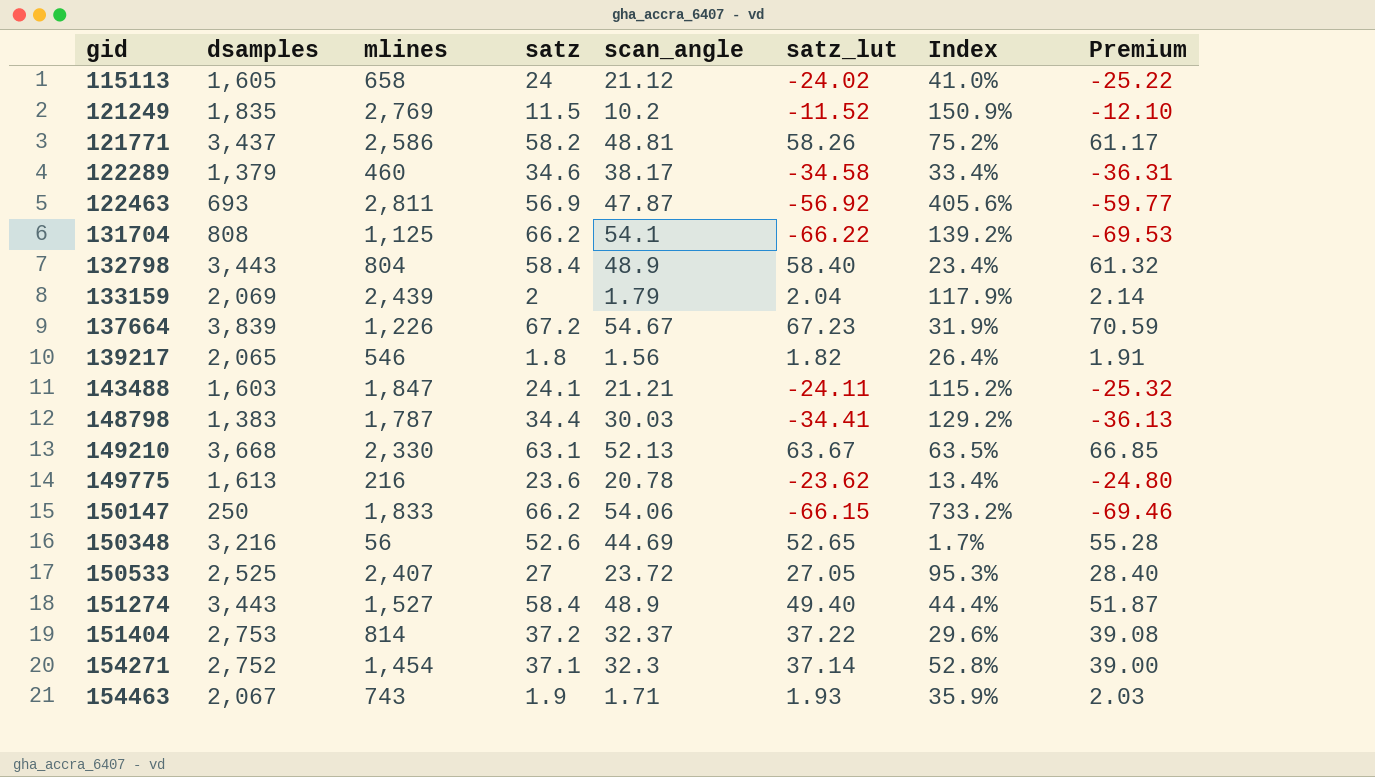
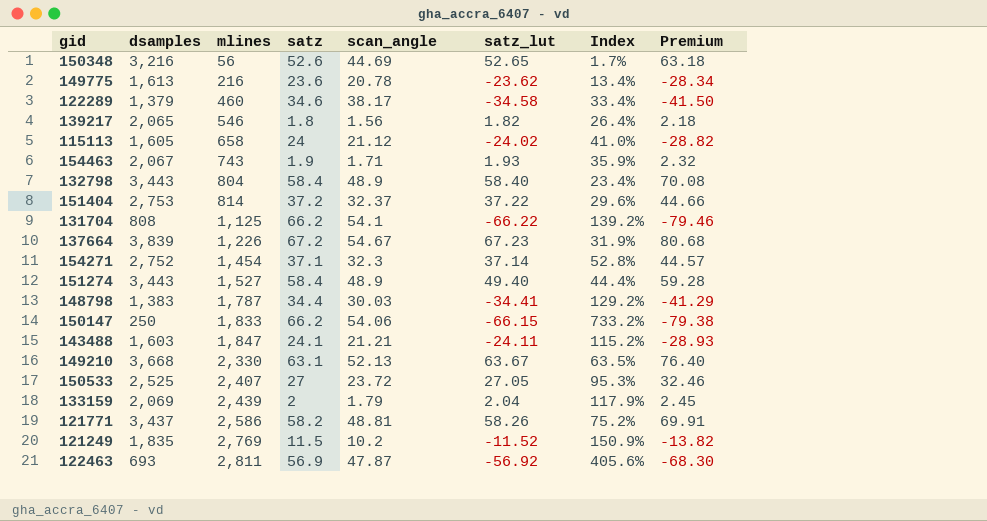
row order: gid ascending -> mlines ascending
column Premium | formula: [satz_lut] * 1.05 -> [satz_lut] * 1.2

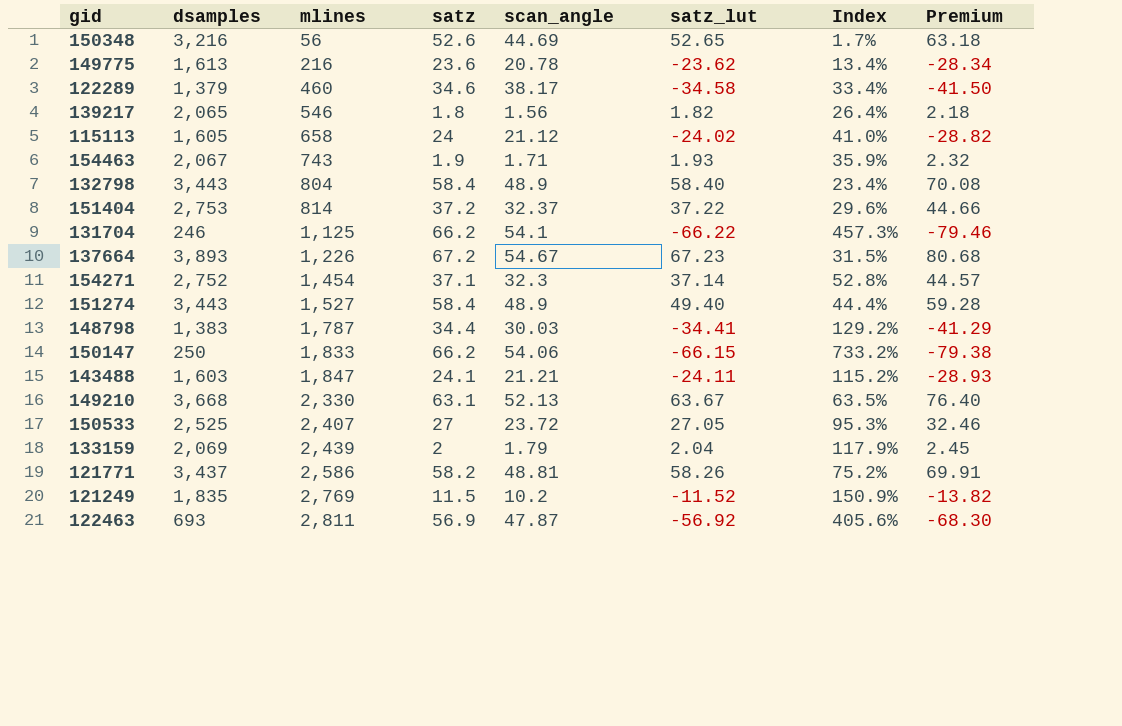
131704 | dsamples: 808 -> 246
131704 | Index: 139.2% -> 457.3%
137664 | dsamples: 3,839 -> 3,893
137664 | Index: 31.9% -> 31.5%

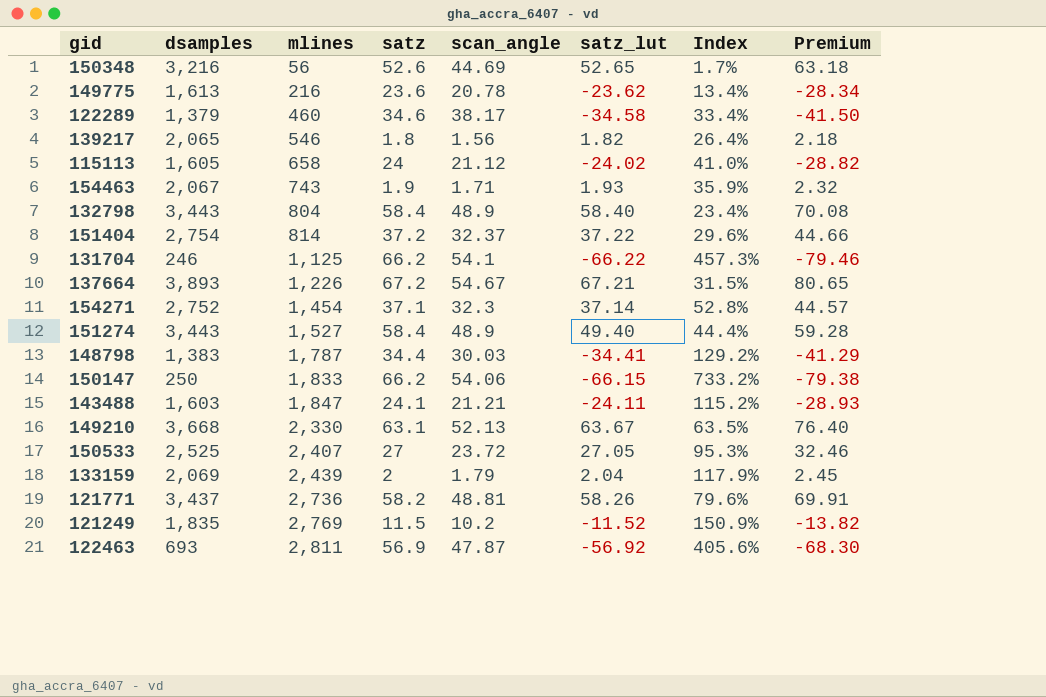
151404 | dsamples: 2,753 -> 2,754
137664 | satz_lut: 67.23 -> 67.21
137664 | Premium: 80.68 -> 80.65
121771 | mlines: 2,586 -> 2,736
121771 | Index: 75.2% -> 79.6%

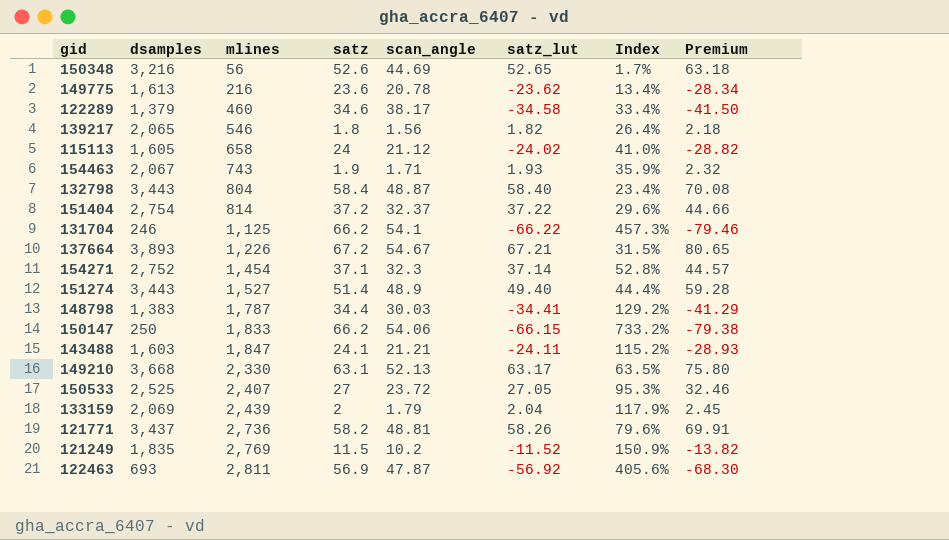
132798 | scan_angle: 48.9 -> 48.87
151274 | satz: 58.4 -> 51.4
149210 | satz_lut: 63.67 -> 63.17
149210 | Premium: 76.40 -> 75.80

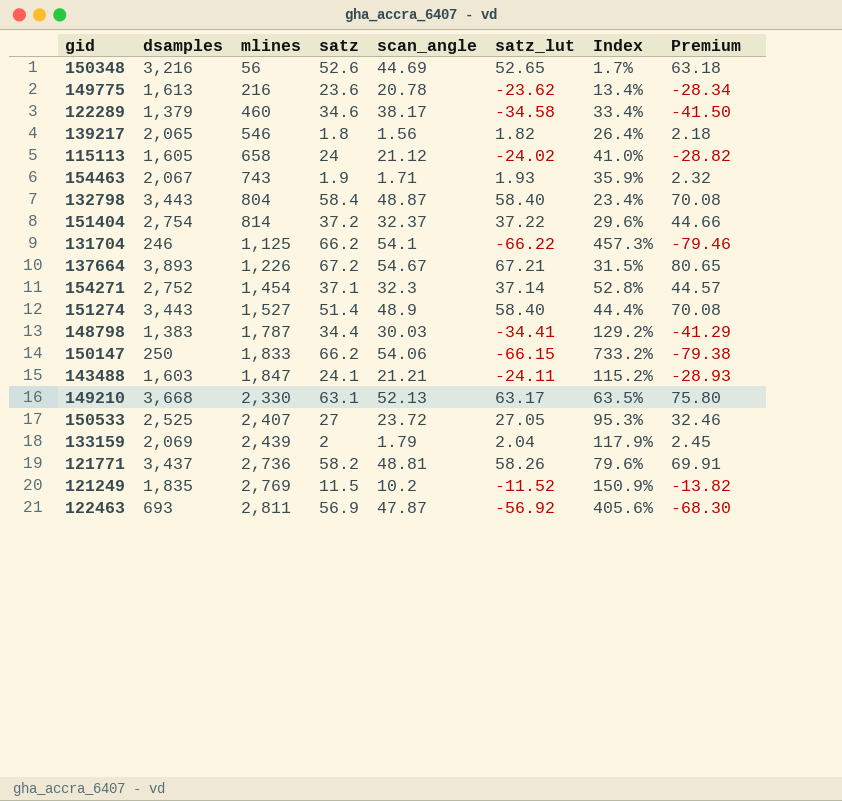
151274 | satz_lut: 49.40 -> 58.40
151274 | Premium: 59.28 -> 70.08

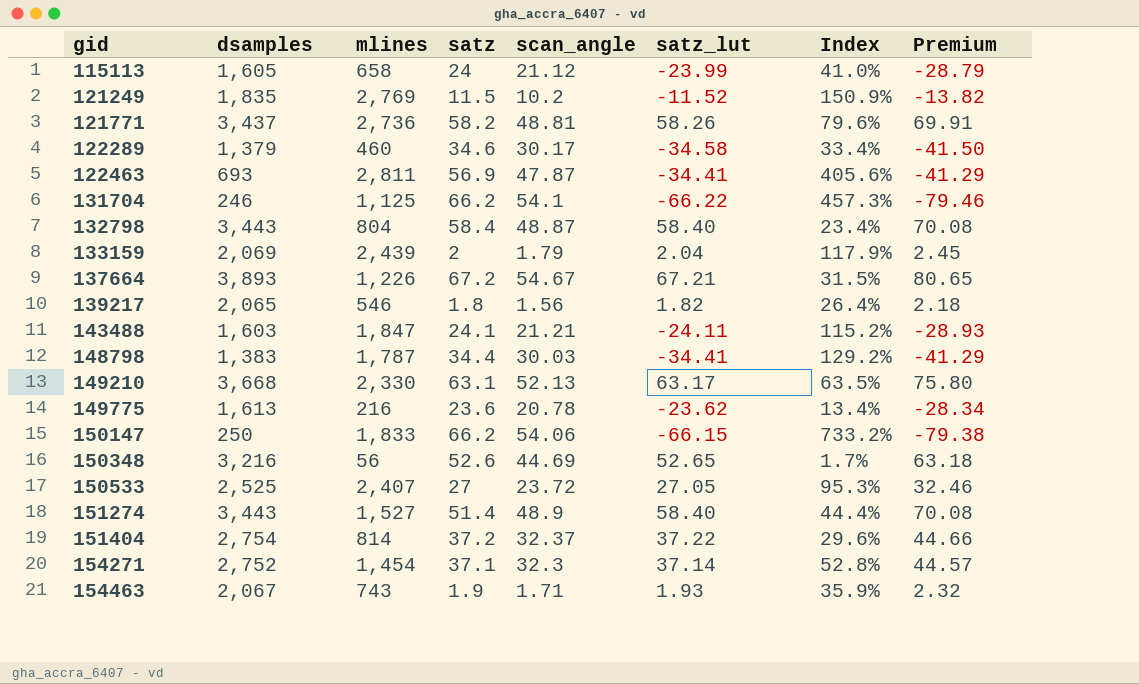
row order: mlines ascending -> gid ascending
115113 | satz_lut: -24.02 -> -23.99
115113 | Premium: -28.82 -> -28.79
122289 | scan_angle: 38.17 -> 30.17
122463 | satz_lut: -56.92 -> -34.41
122463 | Premium: -68.30 -> -41.29

